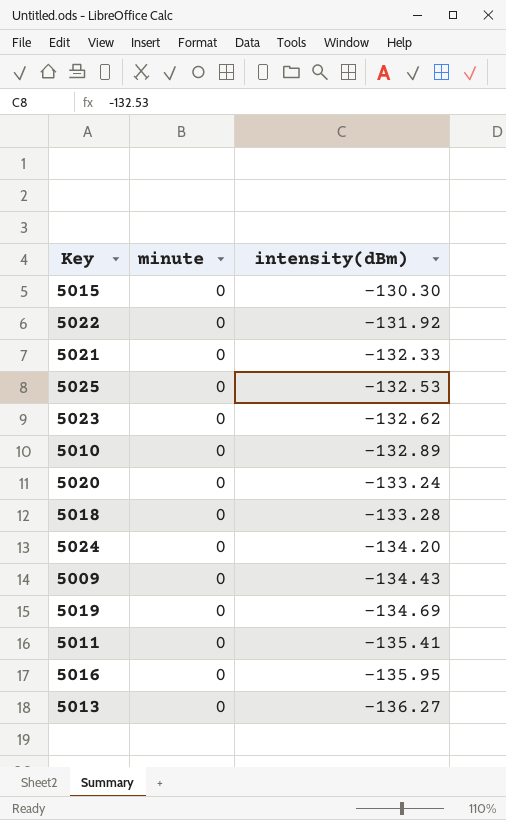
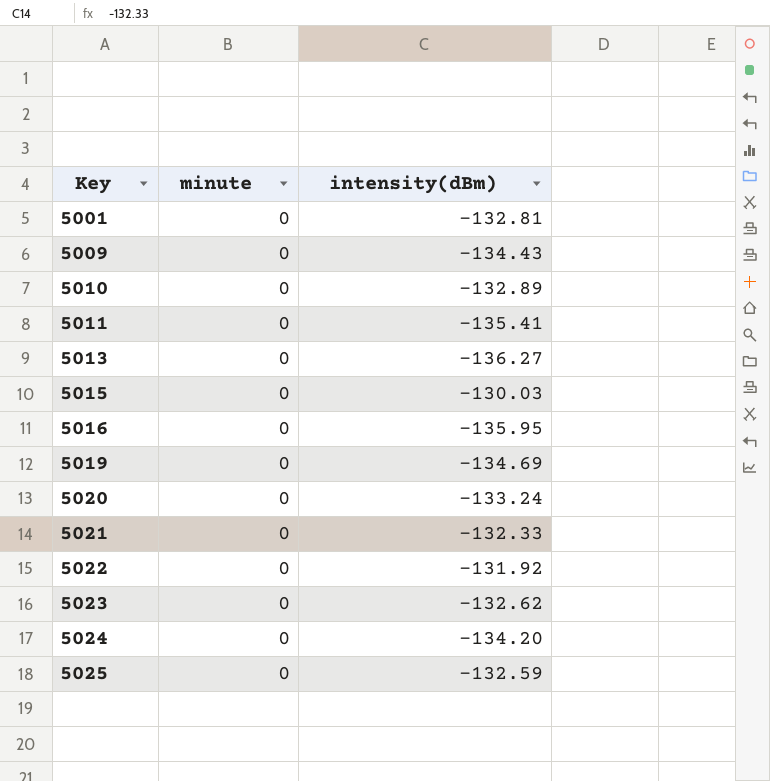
row order: intensity(dBm) descending -> Key ascending
row 5018: 0 | -133.28 -> none
row 5001: none -> 0 | -132.81
5015 | intensity(dBm): -130.30 -> -130.03
5025 | intensity(dBm): -132.53 -> -132.59

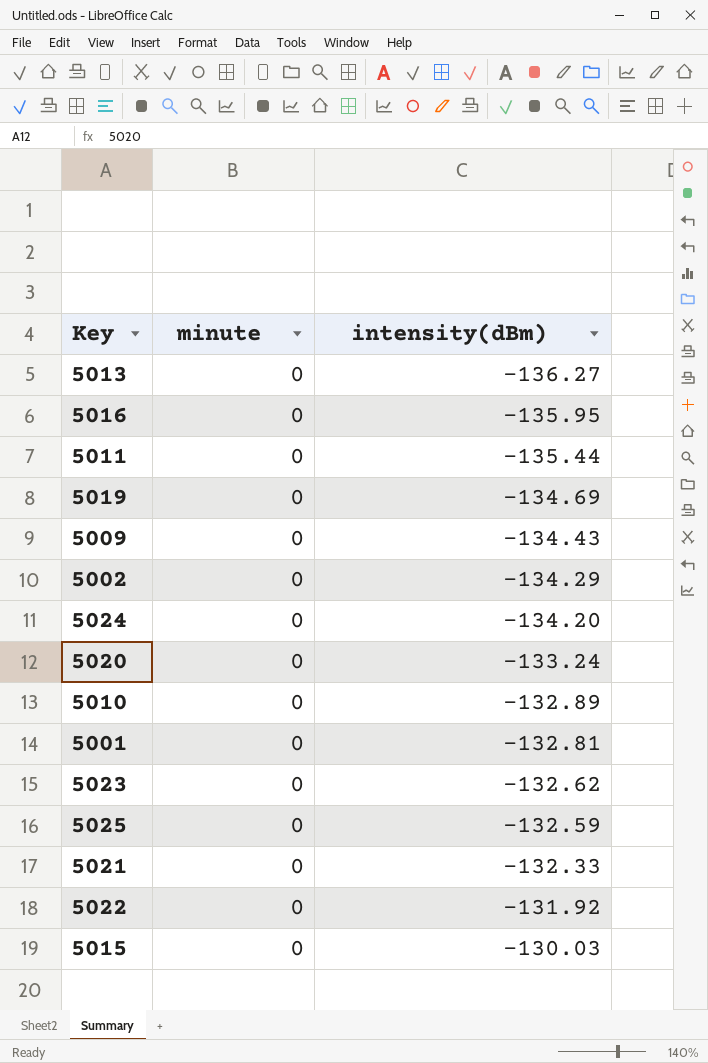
row order: Key ascending -> intensity(dBm) ascending
5011 | intensity(dBm): -135.41 -> -135.44
row 5002: none -> 0 | -134.29

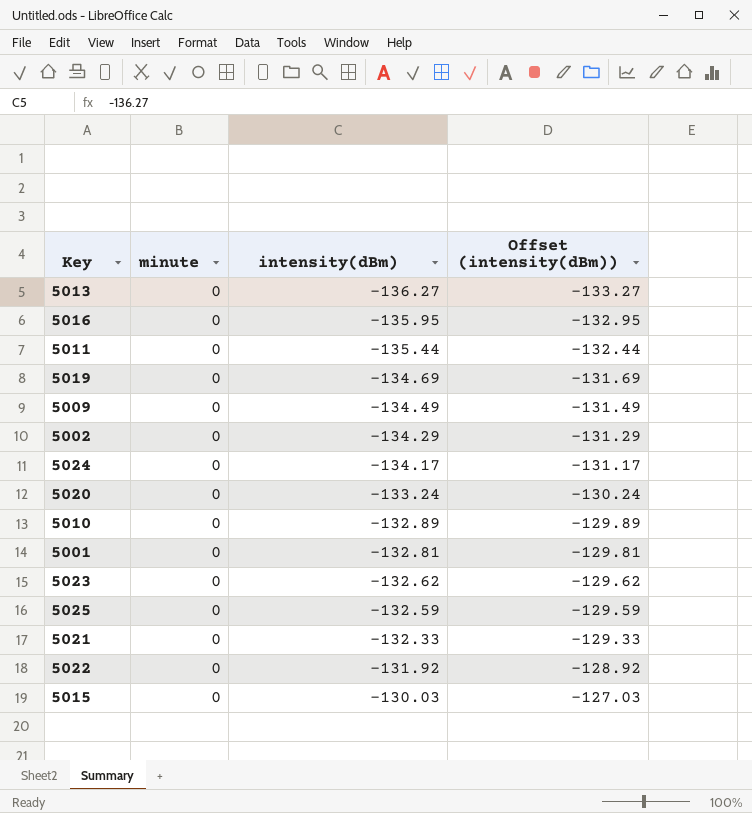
column Offset (intensity(dBm)) | formula: none -> [intensity(dBm)] + 3
5009 | intensity(dBm): -134.43 -> -134.49
5024 | intensity(dBm): -134.20 -> -134.17

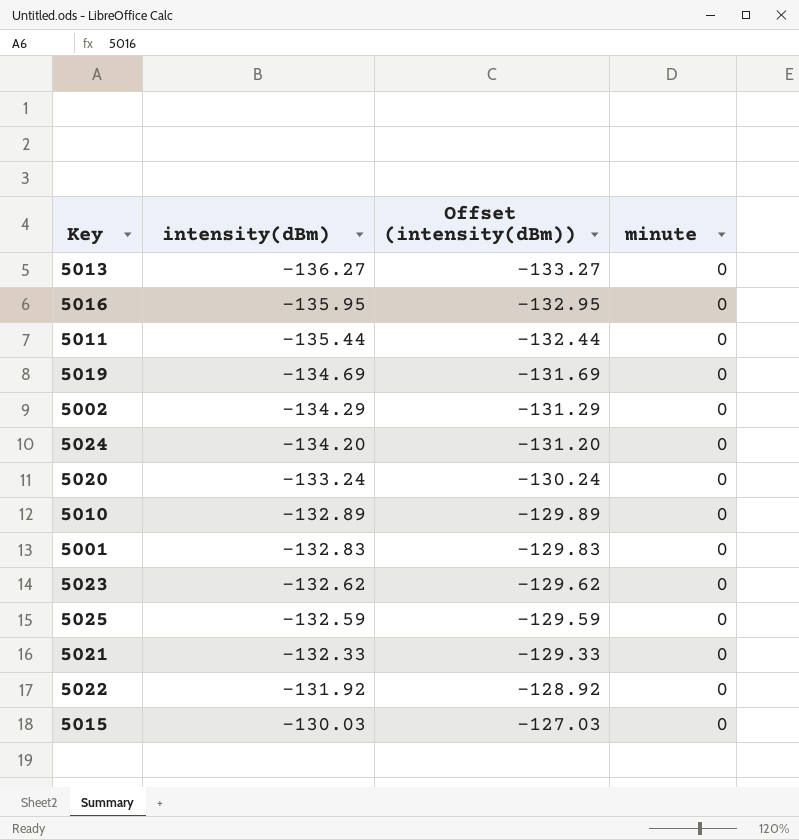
column minute | position: 2 -> 4
row 5009: 0 | -134.49 | -131.49 -> none
5024 | intensity(dBm): -134.17 -> -134.20
5024 | Offset (intensity(dBm)): -131.17 -> -131.20
5001 | intensity(dBm): -132.81 -> -132.83
5001 | Offset (intensity(dBm)): -129.81 -> -129.83

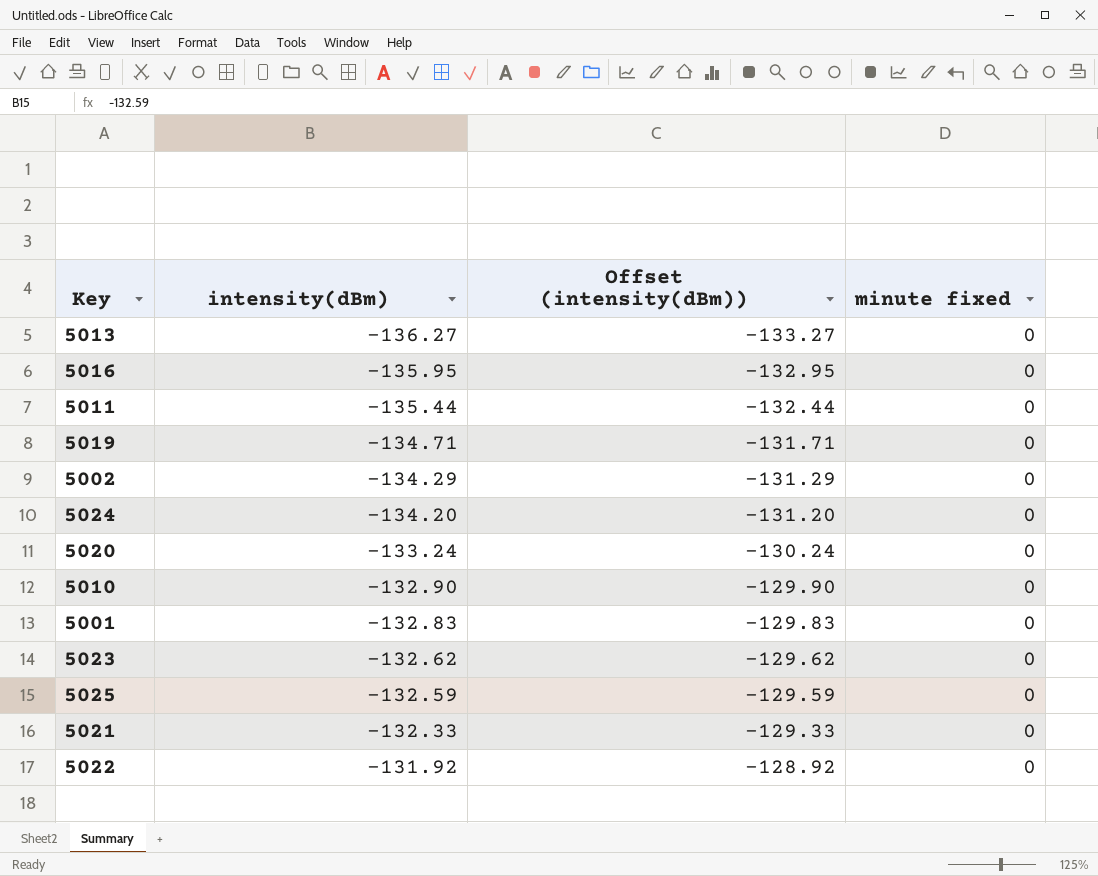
column name: minute -> minute fixed
row 5015: -130.03 | -127.03 | 0 -> none
5019 | intensity(dBm): -134.69 -> -134.71
5019 | Offset (intensity(dBm)): -131.69 -> -131.71
5010 | intensity(dBm): -132.89 -> -132.90
5010 | Offset (intensity(dBm)): -129.89 -> -129.90

